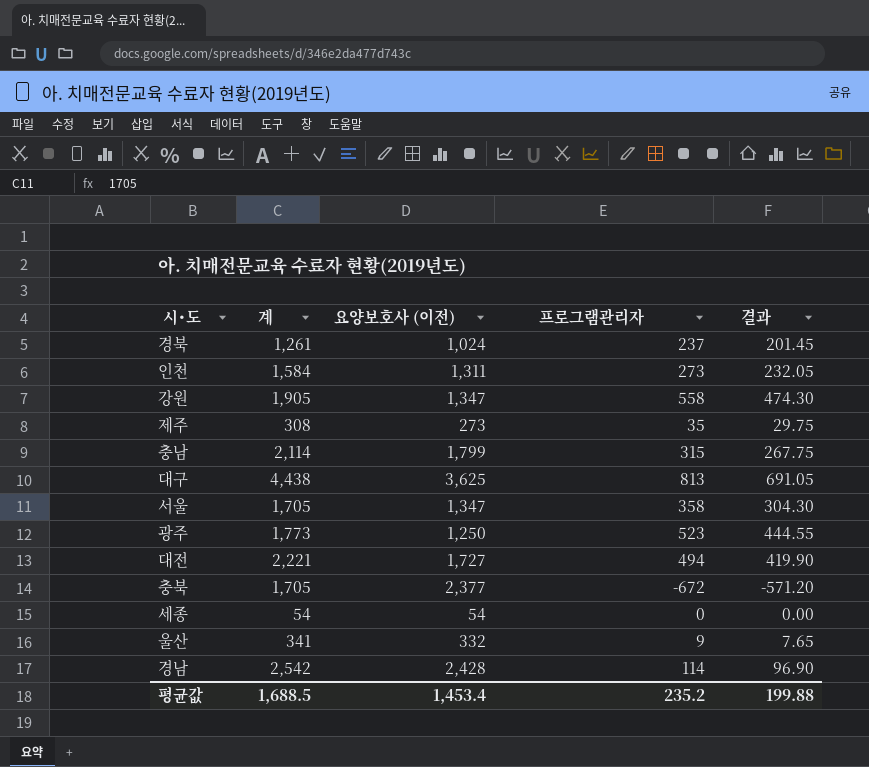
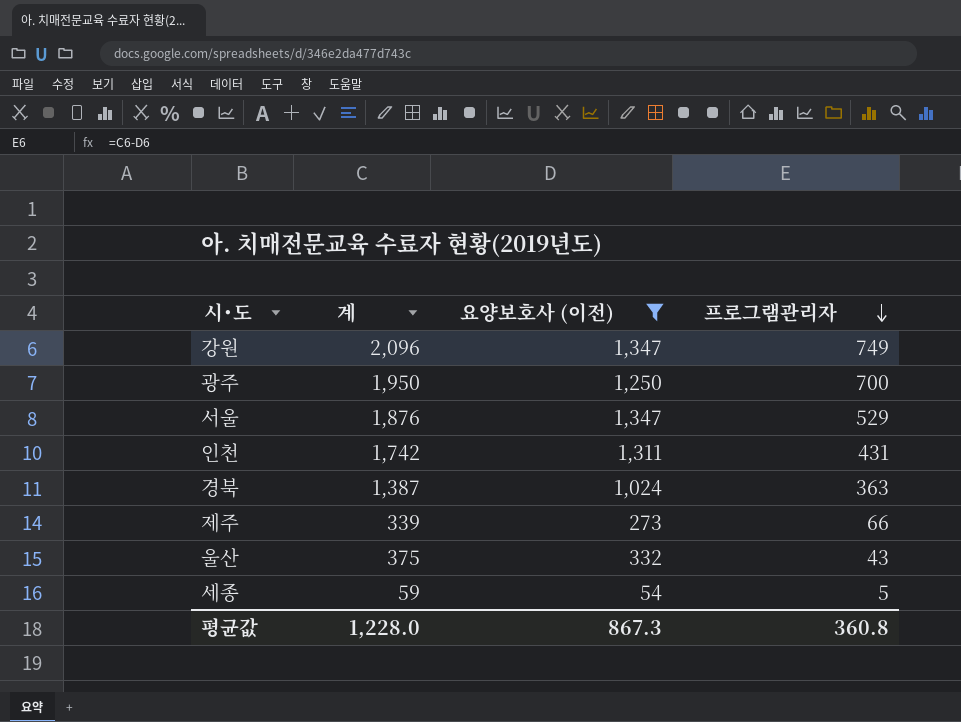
filter: none -> 요양보호사 (이전) <= 1,347
row order: none -> 프로그램관리자 descending
column 결과 | formula: [프로그램관리자] * 0.85 -> none
강원 | 계: 1,905 -> 2,096
강원 | 프로그램관리자: 558 -> 749
광주 | 계: 1,773 -> 1,950
광주 | 프로그램관리자: 523 -> 700
서울 | 계: 1,705 -> 1,876
서울 | 프로그램관리자: 358 -> 529
인천 | 계: 1,584 -> 1,742
인천 | 프로그램관리자: 273 -> 431
경북 | 계: 1,261 -> 1,387
경북 | 프로그램관리자: 237 -> 363
제주 | 계: 308 -> 339
제주 | 프로그램관리자: 35 -> 66
울산 | 계: 341 -> 375
울산 | 프로그램관리자: 9 -> 43
세종 | 계: 54 -> 59
세종 | 프로그램관리자: 0 -> 5
평균값 | 계: 1,688.5 -> 1,228.0
평균값 | 요양보호사 (이전): 1,453.4 -> 867.3
평균값 | 프로그램관리자: 235.2 -> 360.8

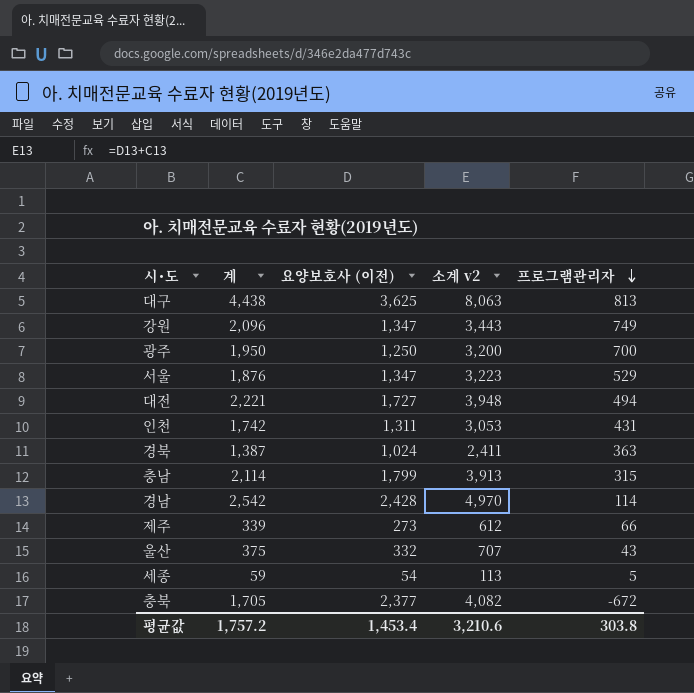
filter: 요양보호사 (이전) <= 1,347 -> none
column 소계 v2 | formula: none -> [계] + [요양보호사 (이전)]
평균값 | 계: 1,228.0 -> 1,757.2
평균값 | 요양보호사 (이전): 867.3 -> 1,453.4
평균값 | 프로그램관리자: 360.8 -> 303.8

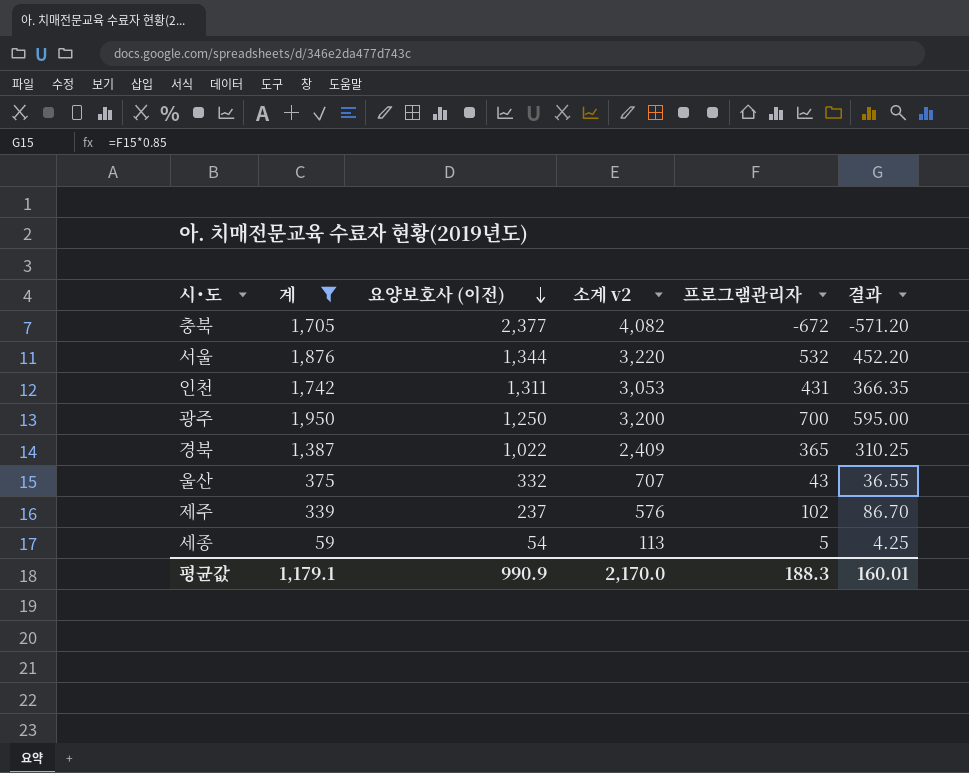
filter: none -> 계 <= 1,950
row order: 프로그램관리자 descending -> 요양보호사 (이전) descending
column 결과 | formula: none -> [프로그램관리자] * 0.85
서울 | 요양보호사 (이전): 1,347 -> 1,344
서울 | 소계 v2: 3,223 -> 3,220
서울 | 프로그램관리자: 529 -> 532
경북 | 요양보호사 (이전): 1,024 -> 1,022
경북 | 소계 v2: 2,411 -> 2,409
경북 | 프로그램관리자: 363 -> 365
제주 | 요양보호사 (이전): 273 -> 237
제주 | 소계 v2: 612 -> 576
제주 | 프로그램관리자: 66 -> 102
평균값 | 계: 1,757.2 -> 1,179.1
평균값 | 요양보호사 (이전): 1,453.4 -> 990.9
평균값 | 소계 v2: 3,210.6 -> 2,170.0
평균값 | 프로그램관리자: 303.8 -> 188.3

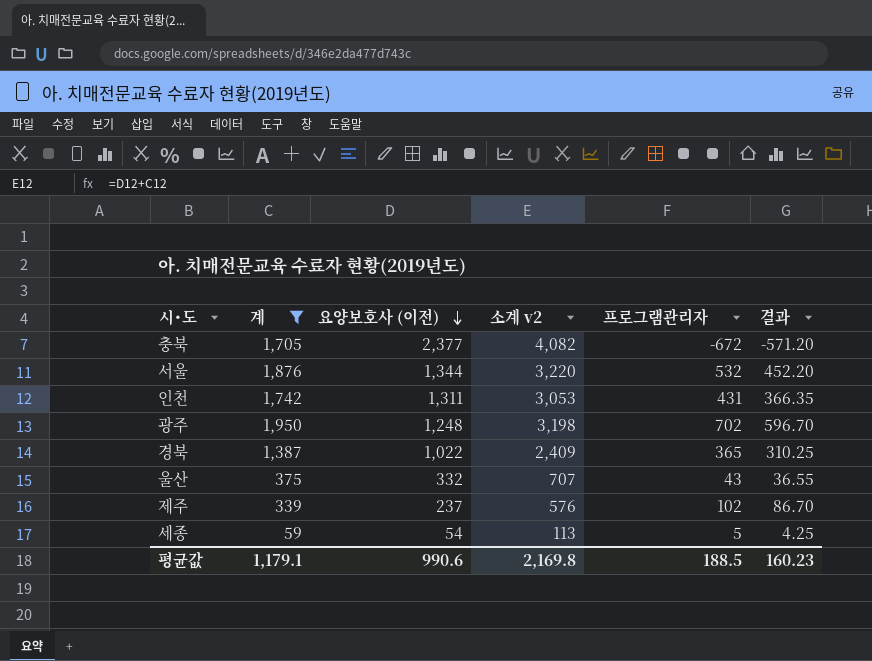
광주 | 요양보호사 (이전): 1,250 -> 1,248
광주 | 소계 v2: 3,200 -> 3,198
광주 | 프로그램관리자: 700 -> 702
광주 | 결과: 595.00 -> 596.70
평균값 | 요양보호사 (이전): 990.9 -> 990.6
평균값 | 소계 v2: 2,170.0 -> 2,169.8
평균값 | 프로그램관리자: 188.3 -> 188.5
평균값 | 결과: 160.01 -> 160.23

